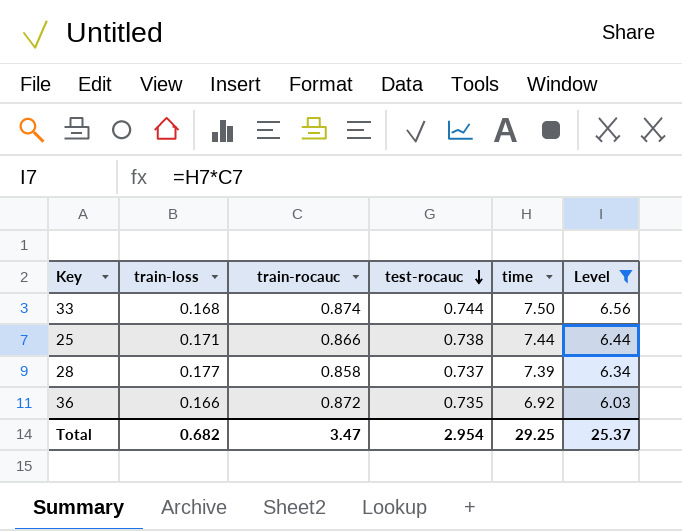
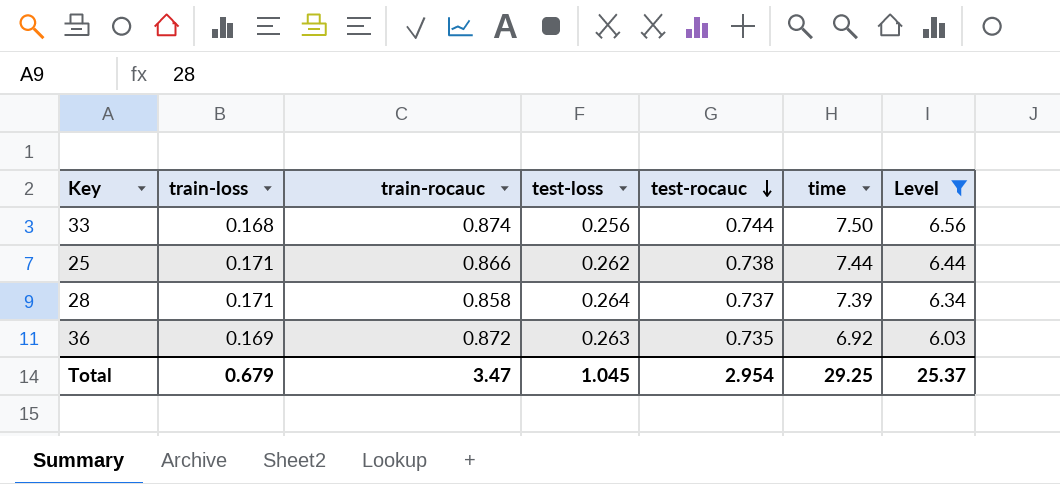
column test-loss | position: none -> 4
28 | train-loss: 0.177 -> 0.171
36 | train-loss: 0.166 -> 0.169
Total | train-loss: 0.682 -> 0.679

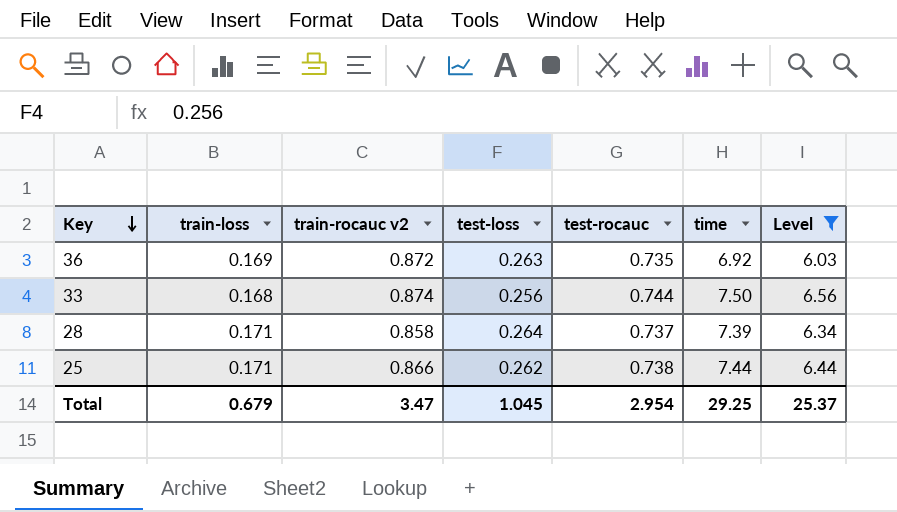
row order: test-rocauc descending -> Key descending
column name: train-rocauc -> train-rocauc v2

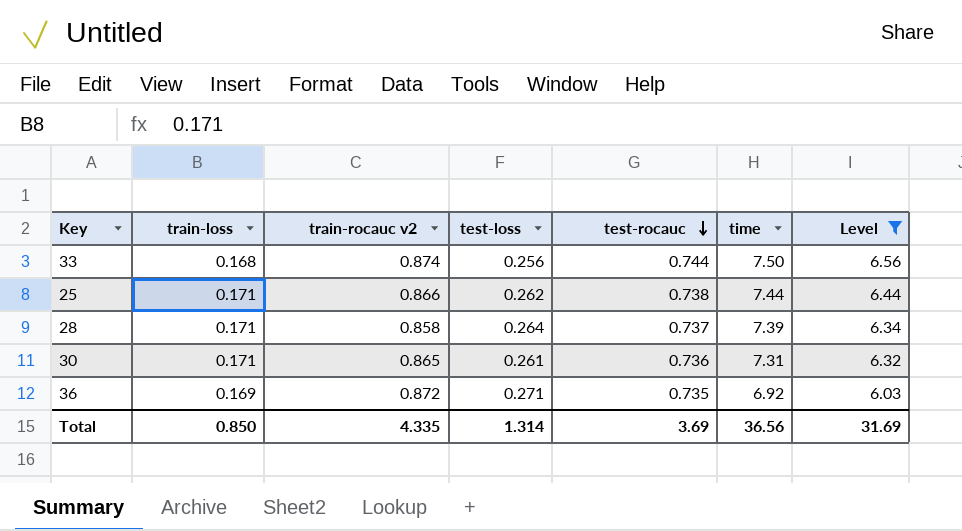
row order: Key descending -> test-rocauc descending
row 30: none -> 0.171 | 0.865 | 0.261 | 0.736 | 7.31 | 6.32
36 | test-loss: 0.263 -> 0.271
Total | train-loss: 0.679 -> 0.850
Total | train-rocauc v2: 3.47 -> 4.335
Total | test-loss: 1.045 -> 1.314
Total | test-rocauc: 2.954 -> 3.69
Total | time: 29.25 -> 36.56
Total | Level: 25.37 -> 31.69

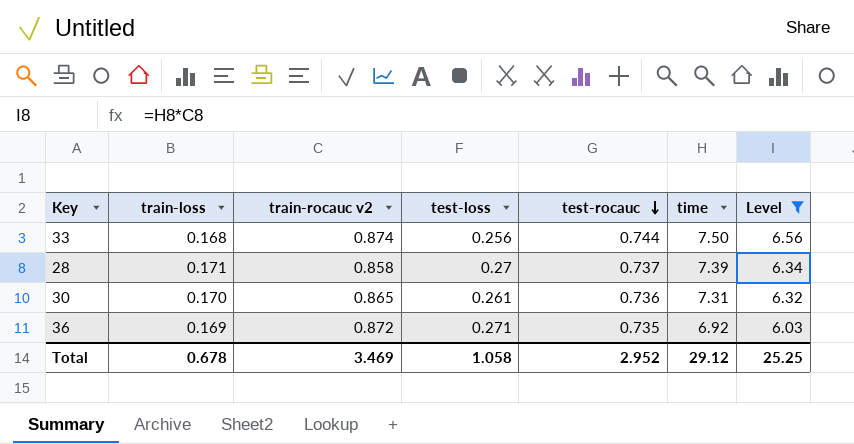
row 25: 0.171 | 0.866 | 0.262 | 0.738 | 7.44 | 6.44 -> none
28 | test-loss: 0.264 -> 0.27
30 | train-loss: 0.171 -> 0.170
Total | train-loss: 0.850 -> 0.678
Total | train-rocauc v2: 4.335 -> 3.469
Total | test-loss: 1.314 -> 1.058
Total | test-rocauc: 3.69 -> 2.952
Total | time: 36.56 -> 29.12
Total | Level: 31.69 -> 25.25

